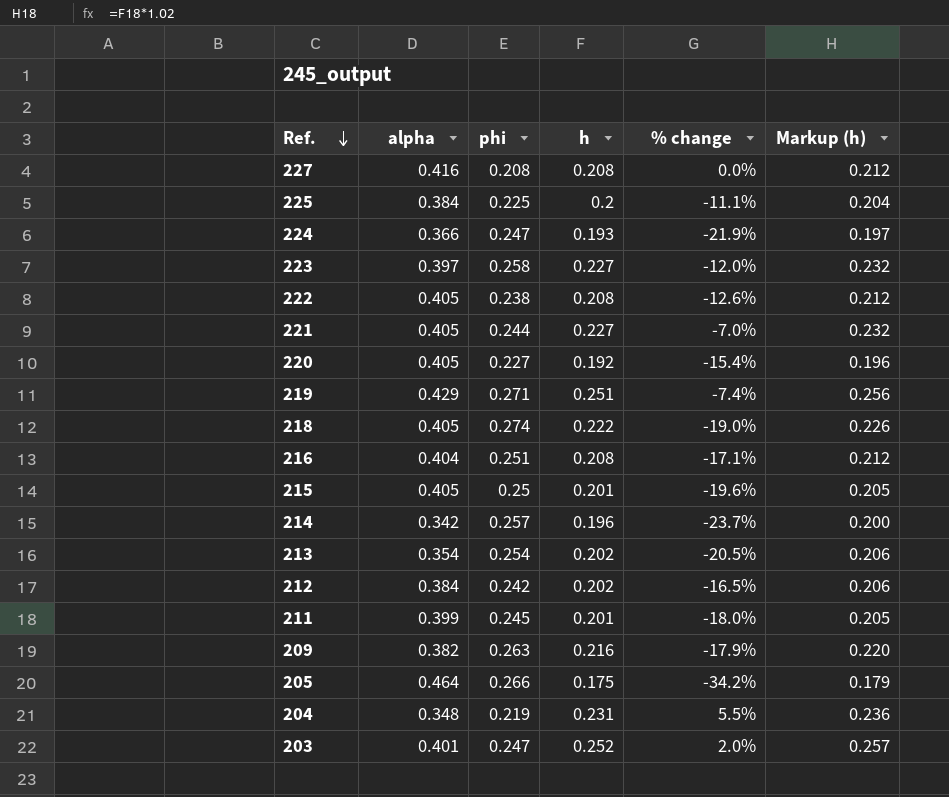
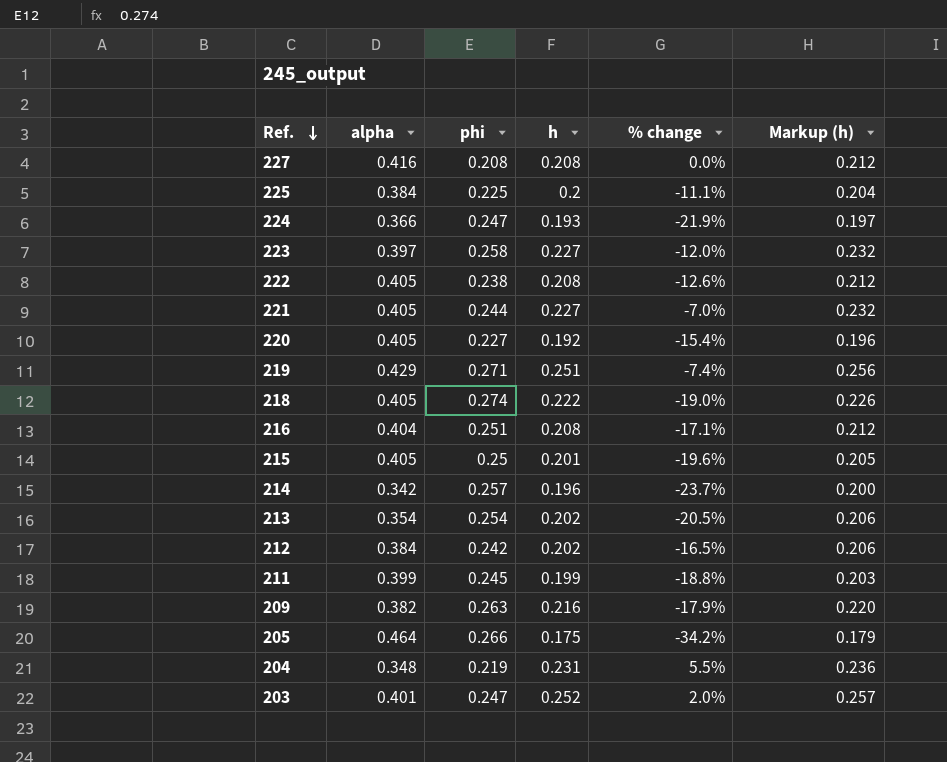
211 | h: 0.201 -> 0.199
211 | % change: -18.0% -> -18.8%
211 | Markup (h): 0.205 -> 0.203

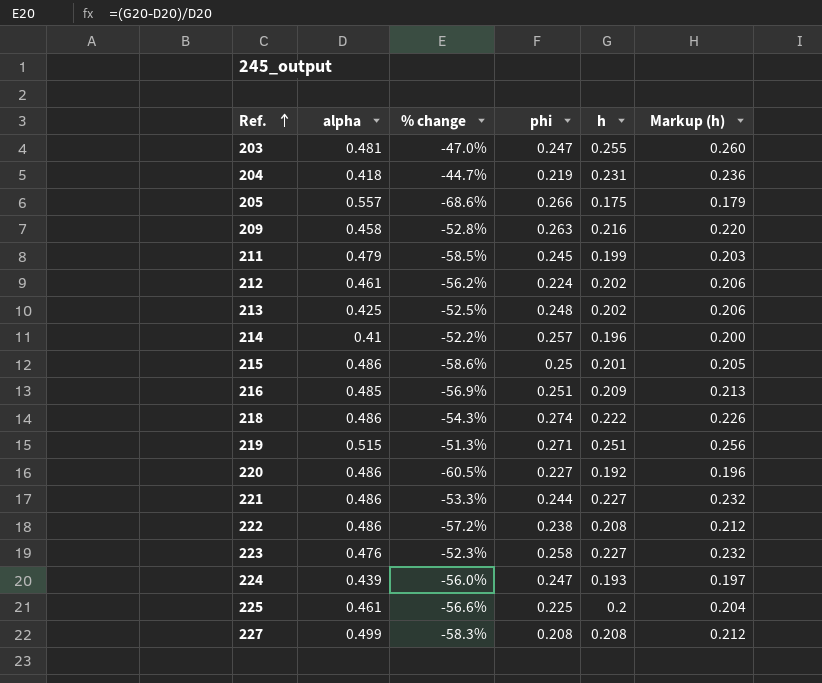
row order: Ref. descending -> Ref. ascending
column % change | formula: ([h] - [phi]) / [phi] -> ([h] - [alpha]) / [alpha]
column % change | position: 5 -> 3
203 | alpha: 0.401 -> 0.481
203 | h: 0.252 -> 0.255
203 | Markup (h): 0.257 -> 0.260
204 | alpha: 0.348 -> 0.418
205 | alpha: 0.464 -> 0.557
209 | alpha: 0.382 -> 0.458
211 | alpha: 0.399 -> 0.479
212 | alpha: 0.384 -> 0.461
212 | phi: 0.242 -> 0.224
213 | alpha: 0.354 -> 0.425
213 | phi: 0.254 -> 0.248
214 | alpha: 0.342 -> 0.41
215 | alpha: 0.405 -> 0.486
216 | alpha: 0.404 -> 0.485
216 | h: 0.208 -> 0.209
216 | Markup (h): 0.212 -> 0.213
218 | alpha: 0.405 -> 0.486
219 | alpha: 0.429 -> 0.515
220 | alpha: 0.405 -> 0.486
221 | alpha: 0.405 -> 0.486
222 | alpha: 0.405 -> 0.486
223 | alpha: 0.397 -> 0.476
224 | alpha: 0.366 -> 0.439
225 | alpha: 0.384 -> 0.461
227 | alpha: 0.416 -> 0.499

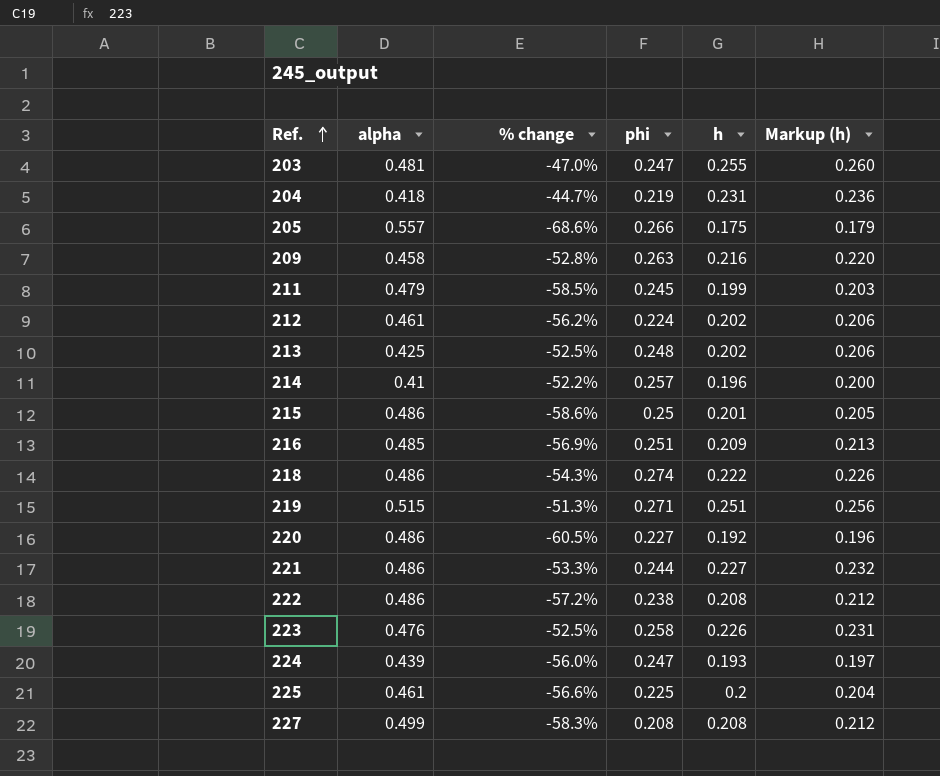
223 | % change: -52.3% -> -52.5%
223 | h: 0.227 -> 0.226
223 | Markup (h): 0.232 -> 0.231

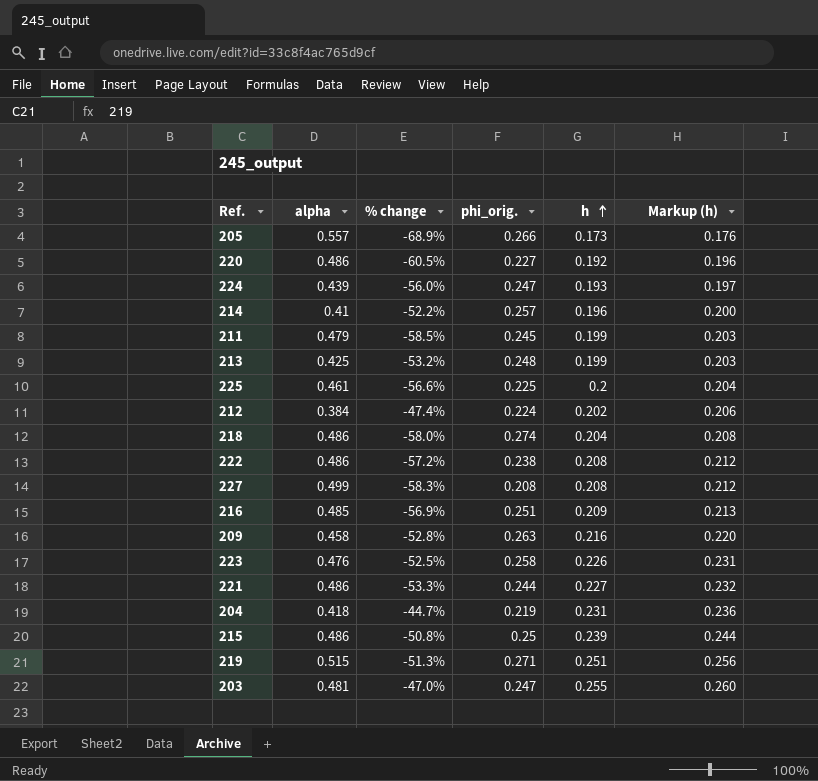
row order: Ref. ascending -> h ascending
column name: phi -> phi_orig.
205 | % change: -68.6% -> -68.9%
205 | h: 0.175 -> 0.173
205 | Markup (h): 0.179 -> 0.176
213 | % change: -52.5% -> -53.2%
213 | h: 0.202 -> 0.199
213 | Markup (h): 0.206 -> 0.203
212 | alpha: 0.461 -> 0.384
212 | % change: -56.2% -> -47.4%
218 | % change: -54.3% -> -58.0%
218 | h: 0.222 -> 0.204
218 | Markup (h): 0.226 -> 0.208
215 | % change: -58.6% -> -50.8%
215 | h: 0.201 -> 0.239
215 | Markup (h): 0.205 -> 0.244

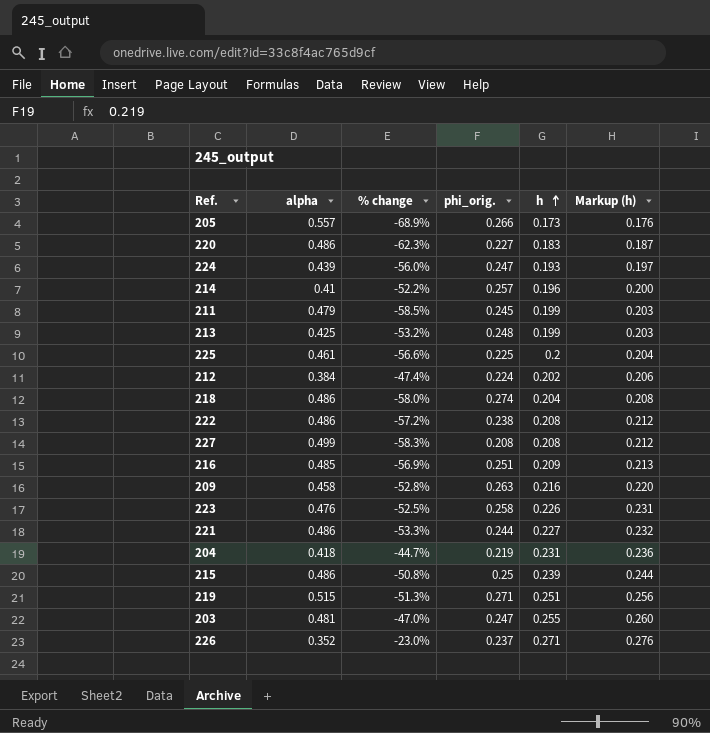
220 | % change: -60.5% -> -62.3%
220 | h: 0.192 -> 0.183
220 | Markup (h): 0.196 -> 0.187
row 226: none -> 0.352 | -23.0% | 0.237 | 0.271 | 0.276

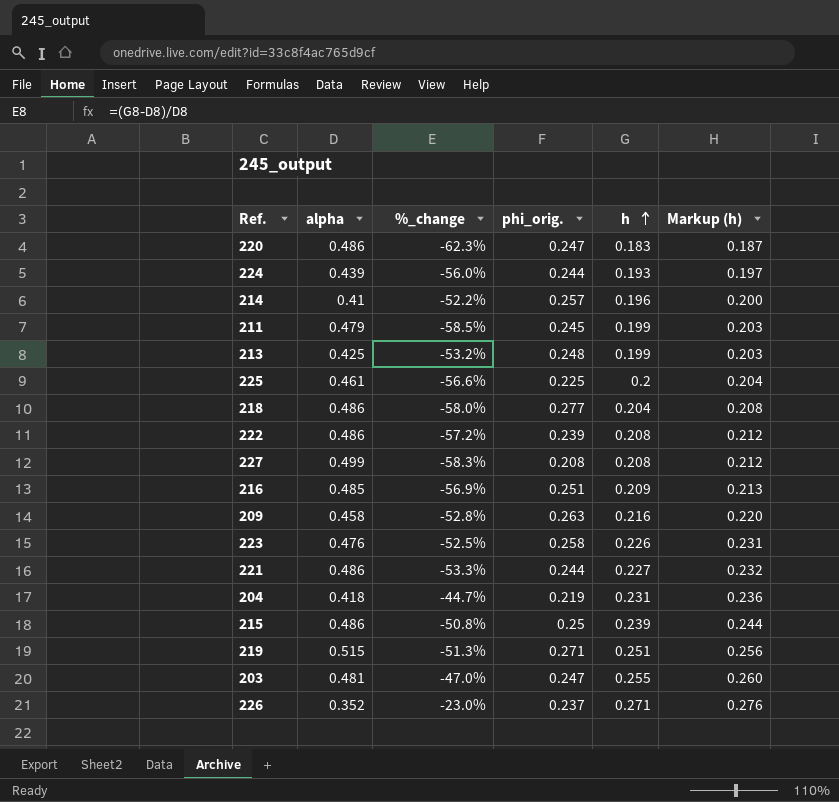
column name: % change -> %_change
row 205: 0.557 | -68.9% | 0.266 | 0.173 | 0.176 -> none
row 212: 0.384 | -47.4% | 0.224 | 0.202 | 0.206 -> none
220 | phi_orig.: 0.227 -> 0.247
224 | phi_orig.: 0.247 -> 0.244
218 | phi_orig.: 0.274 -> 0.277
222 | phi_orig.: 0.238 -> 0.239

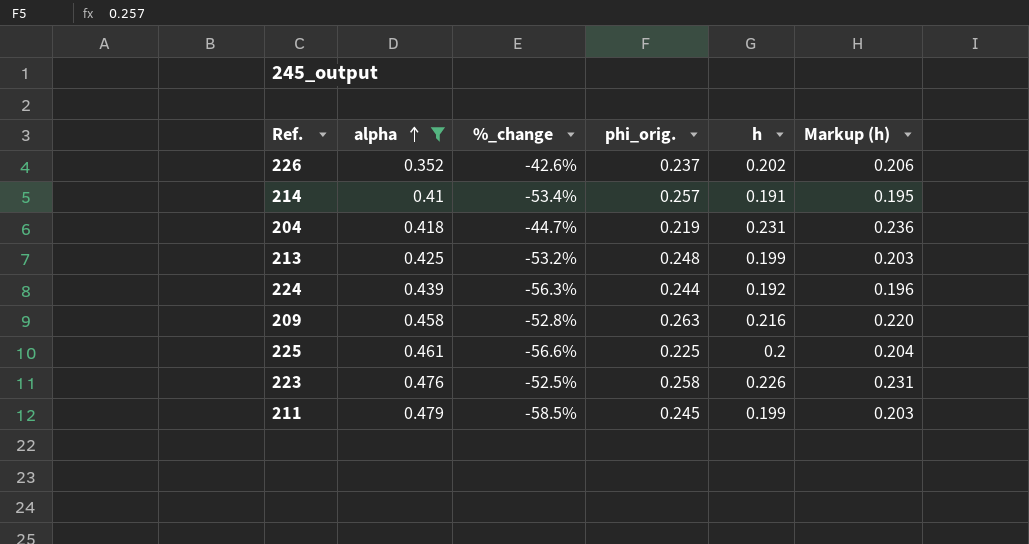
filter: none -> alpha <= 0.479
row order: h ascending -> alpha ascending
226 | %_change: -23.0% -> -42.6%
226 | h: 0.271 -> 0.202
226 | Markup (h): 0.276 -> 0.206
214 | %_change: -52.2% -> -53.4%
214 | h: 0.196 -> 0.191
214 | Markup (h): 0.200 -> 0.195
224 | %_change: -56.0% -> -56.3%
224 | h: 0.193 -> 0.192
224 | Markup (h): 0.197 -> 0.196

